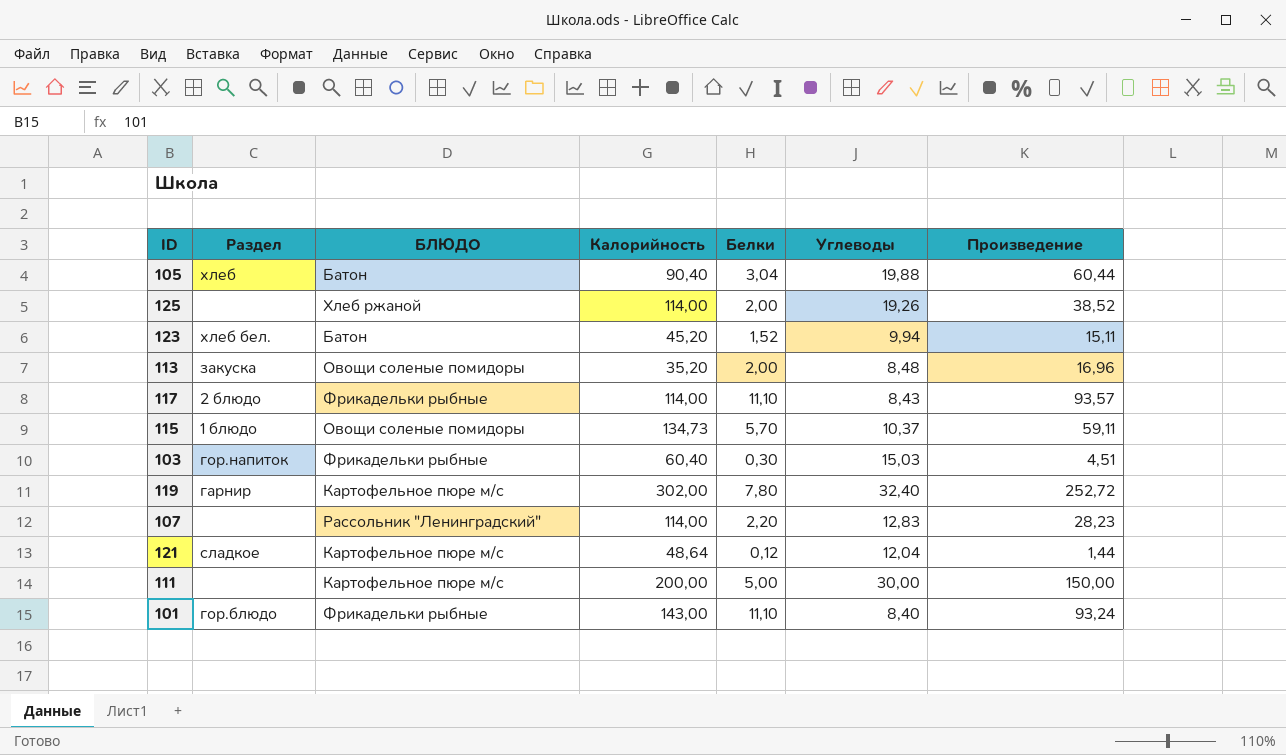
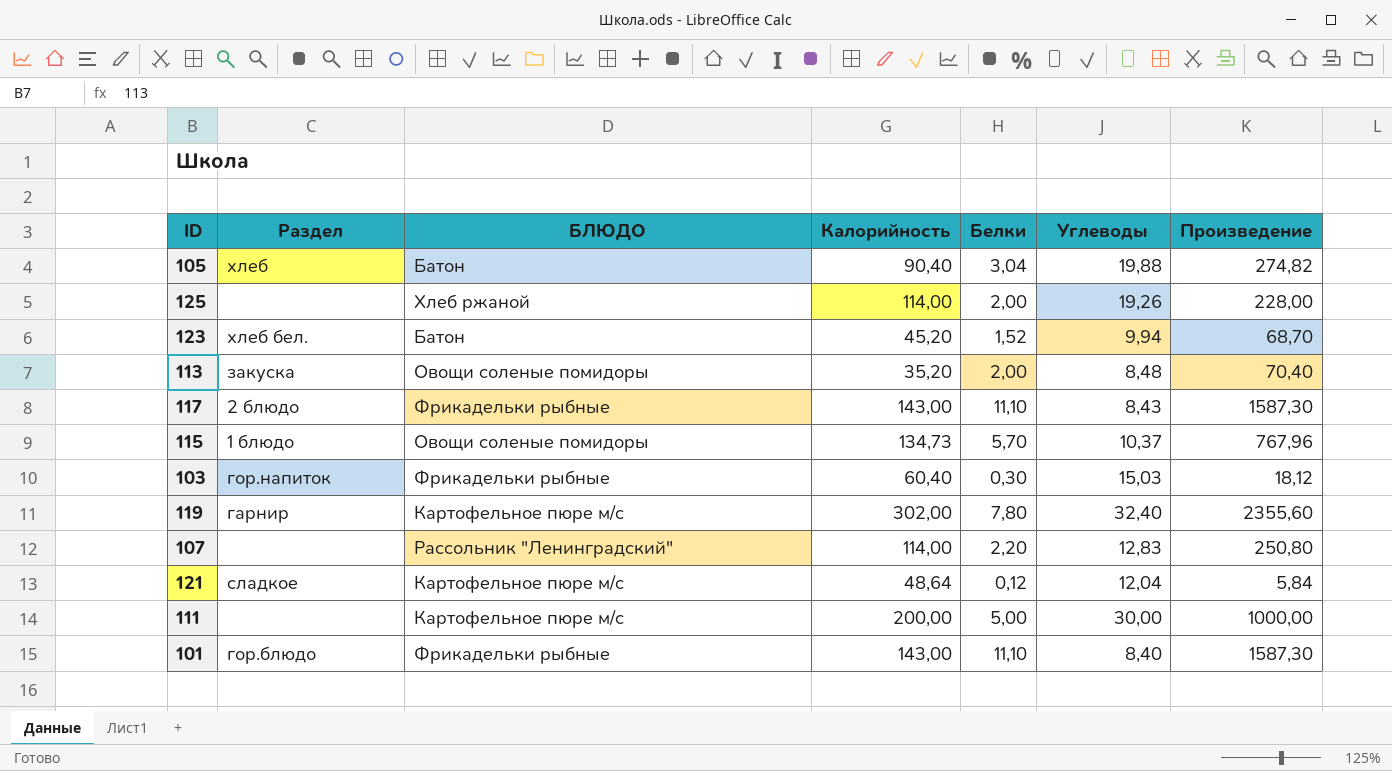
column Произведение | formula: [Белки] * [Углеводы] -> [Калорийность] * [Белки]
117 | Калорийность: 114,00 -> 143,00

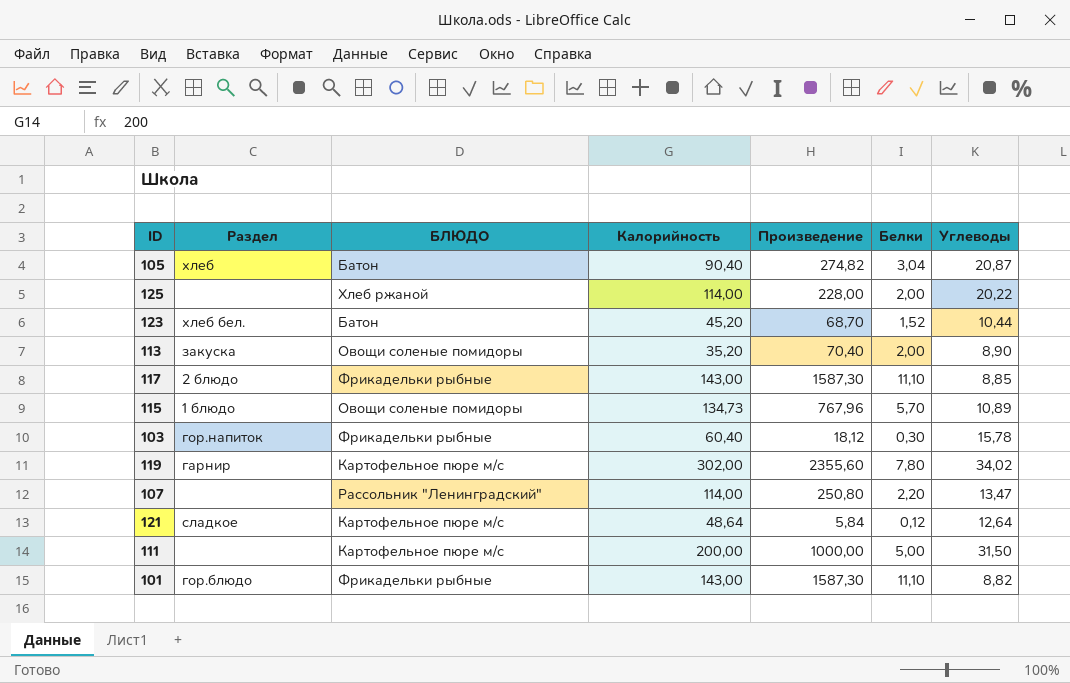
column Произведение | position: 7 -> 5
105 | Углеводы: 19,88 -> 20,87
125 | Углеводы: 19,26 -> 20,22
123 | Углеводы: 9,94 -> 10,44
113 | Углеводы: 8,48 -> 8,90
117 | Углеводы: 8,43 -> 8,85
115 | Углеводы: 10,37 -> 10,89
103 | Углеводы: 15,03 -> 15,78
119 | Углеводы: 32,40 -> 34,02
107 | Углеводы: 12,83 -> 13,47
121 | Углеводы: 12,04 -> 12,64
111 | Углеводы: 30,00 -> 31,50
101 | Углеводы: 8,40 -> 8,82

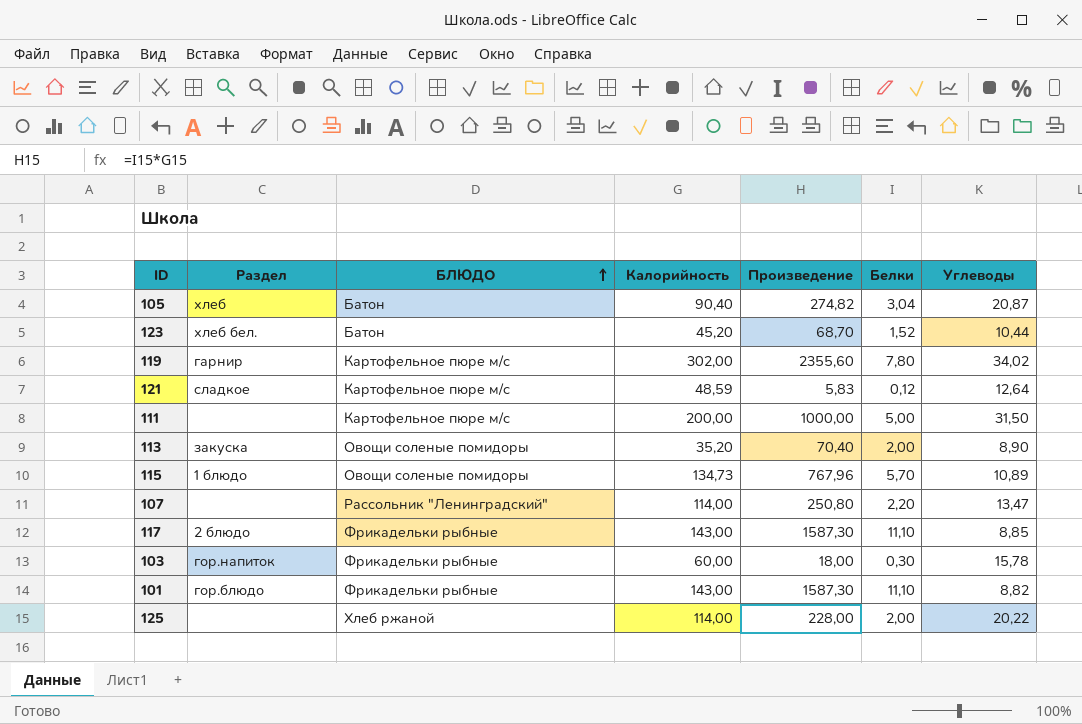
row order: none -> БЛЮДО ascending
121 | Калорийность: 48,64 -> 48,59
121 | Произведение: 5,84 -> 5,83
103 | Калорийность: 60,40 -> 60,00
103 | Произведение: 18,12 -> 18,00

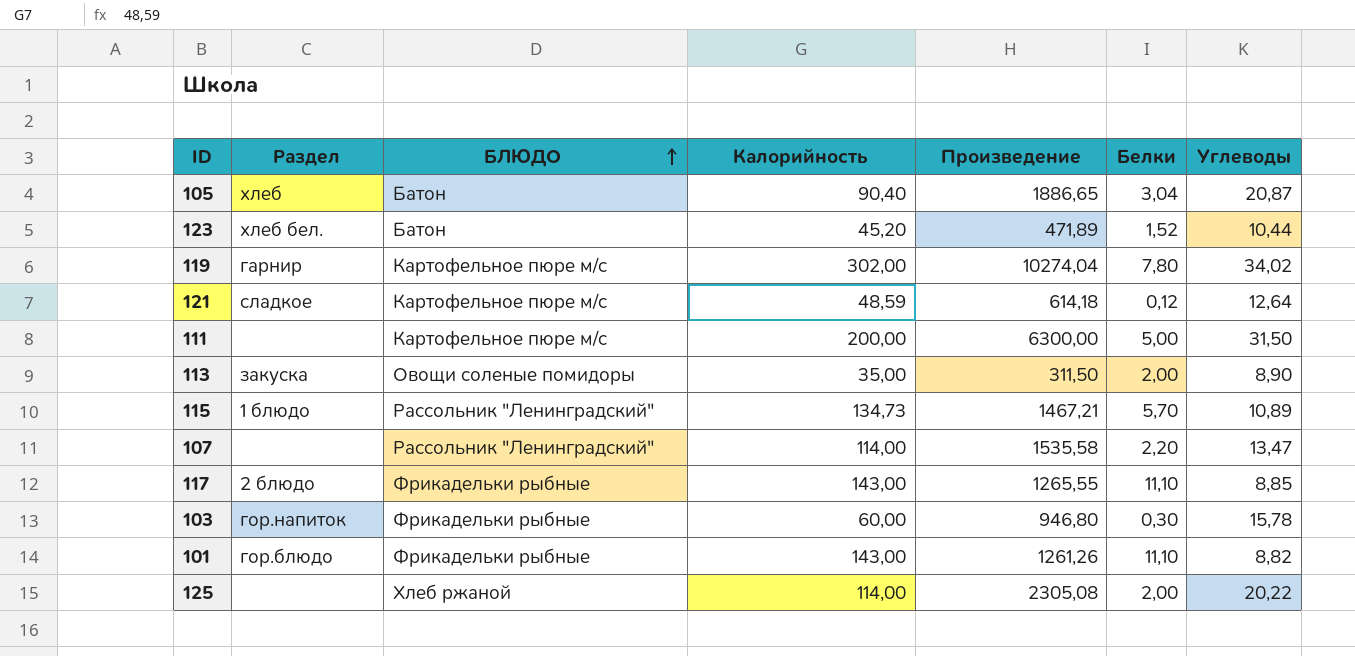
column Произведение | formula: [Калорийность] * [Белки] -> [Калорийность] * [Углеводы]
113 | Калорийность: 35,20 -> 35,00
115 | БЛЮДО: Овощи соленые помидоры -> Рассольник "Ленинградский"

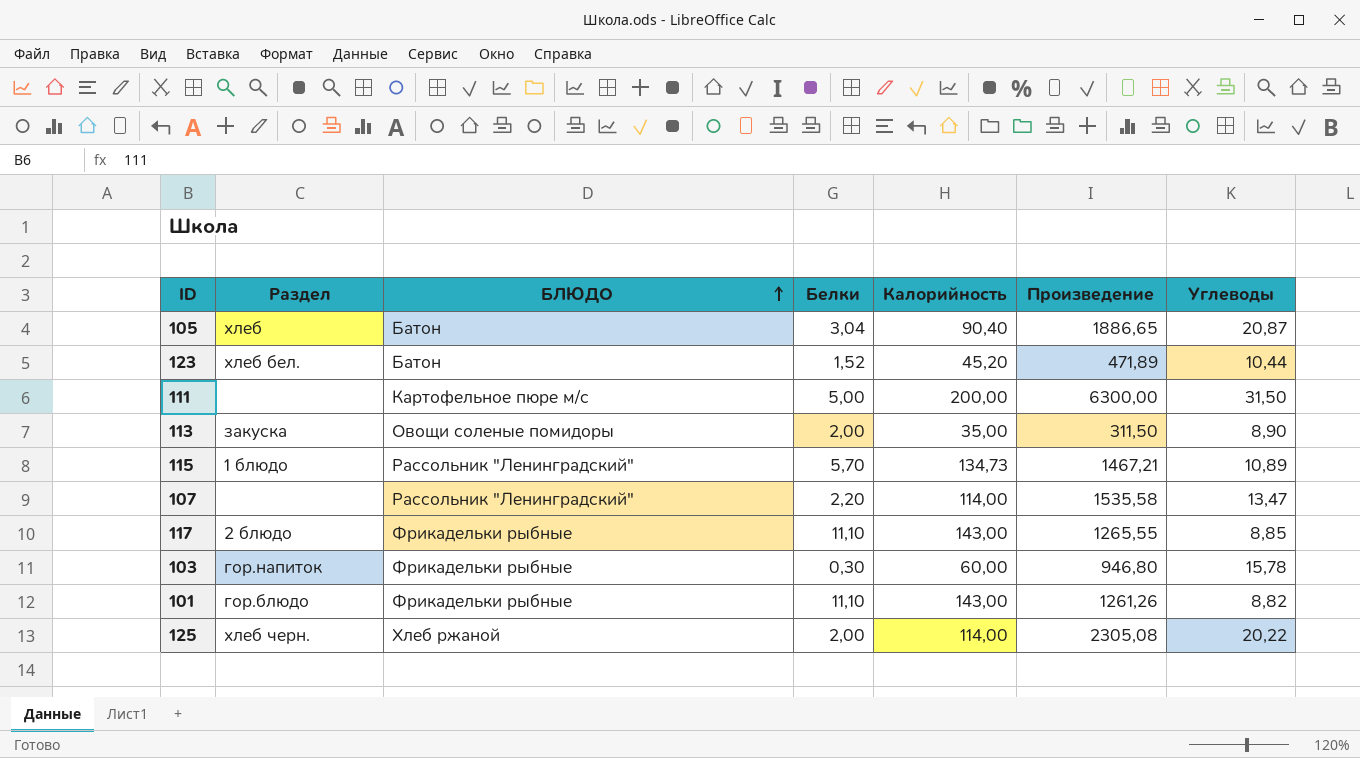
column Белки | position: 6 -> 4
row 119: гарнир | Картофельное пюре м/с | 302,00 | 10274,04 | 7,80 | 34,02 -> none
row 121: сладкое | Картофельное пюре м/с | 48,59 | 614,18 | 0,12 | 12,64 -> none
125 | Раздел: none -> хлеб черн.

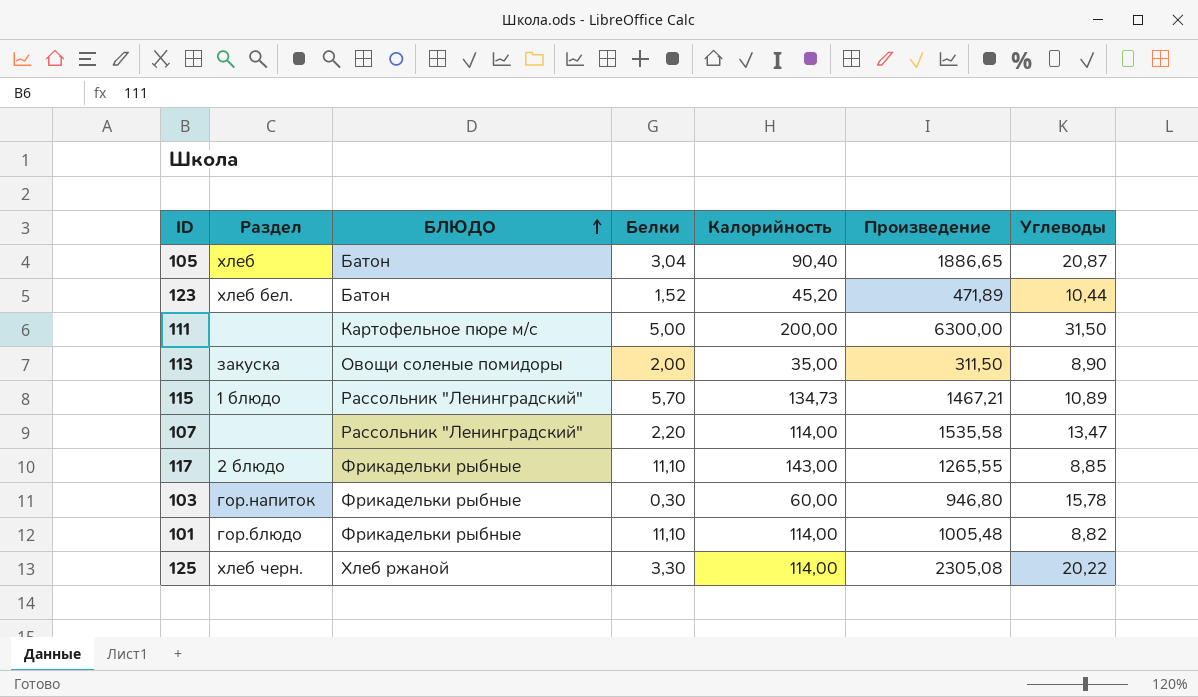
101 | Калорийность: 143,00 -> 114,00
101 | Произведение: 1261,26 -> 1005,48
125 | Белки: 2,00 -> 3,30

